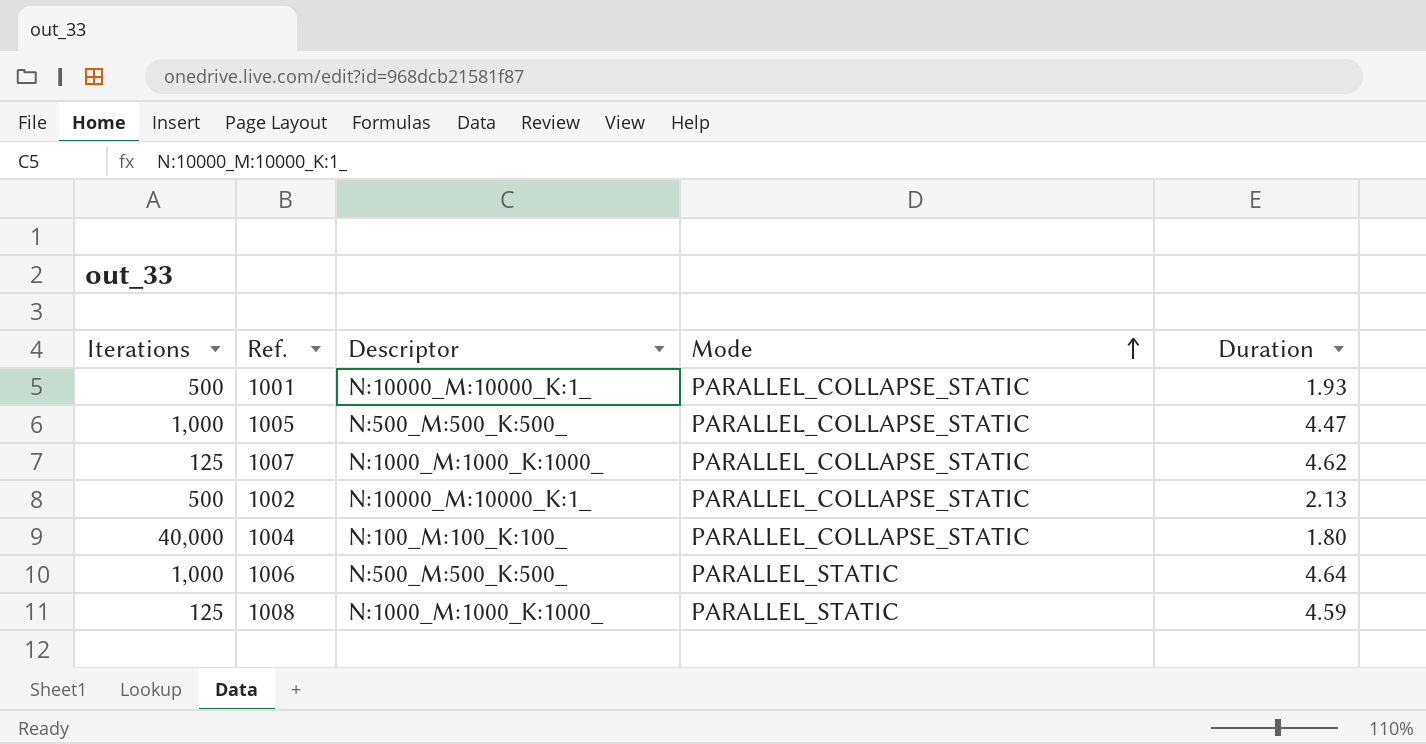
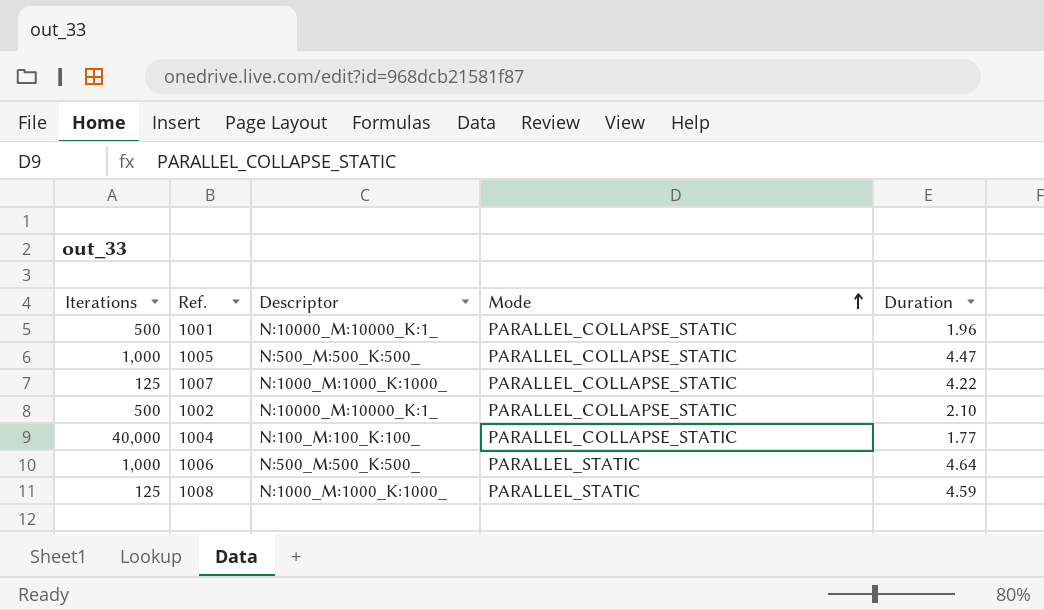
1001 | Duration: 1.93 -> 1.96
1007 | Duration: 4.62 -> 4.22
1002 | Duration: 2.13 -> 2.10
1004 | Duration: 1.80 -> 1.77

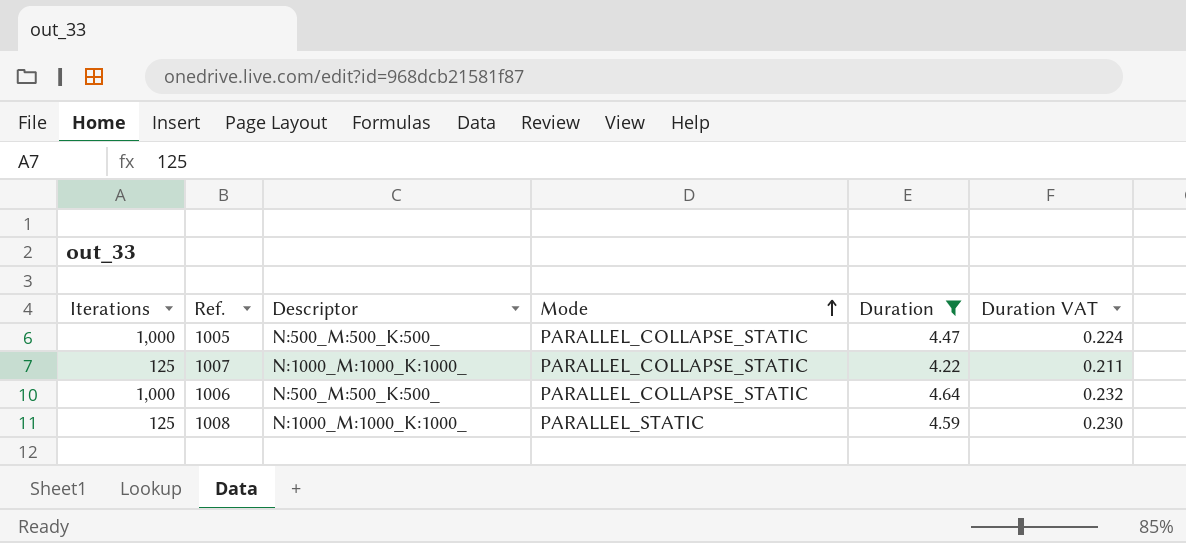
filter: none -> Duration >= 4.22
column Duration VAT | formula: none -> [Duration] * 0.05
1006 | Mode: PARALLEL_STATIC -> PARALLEL_COLLAPSE_STATIC

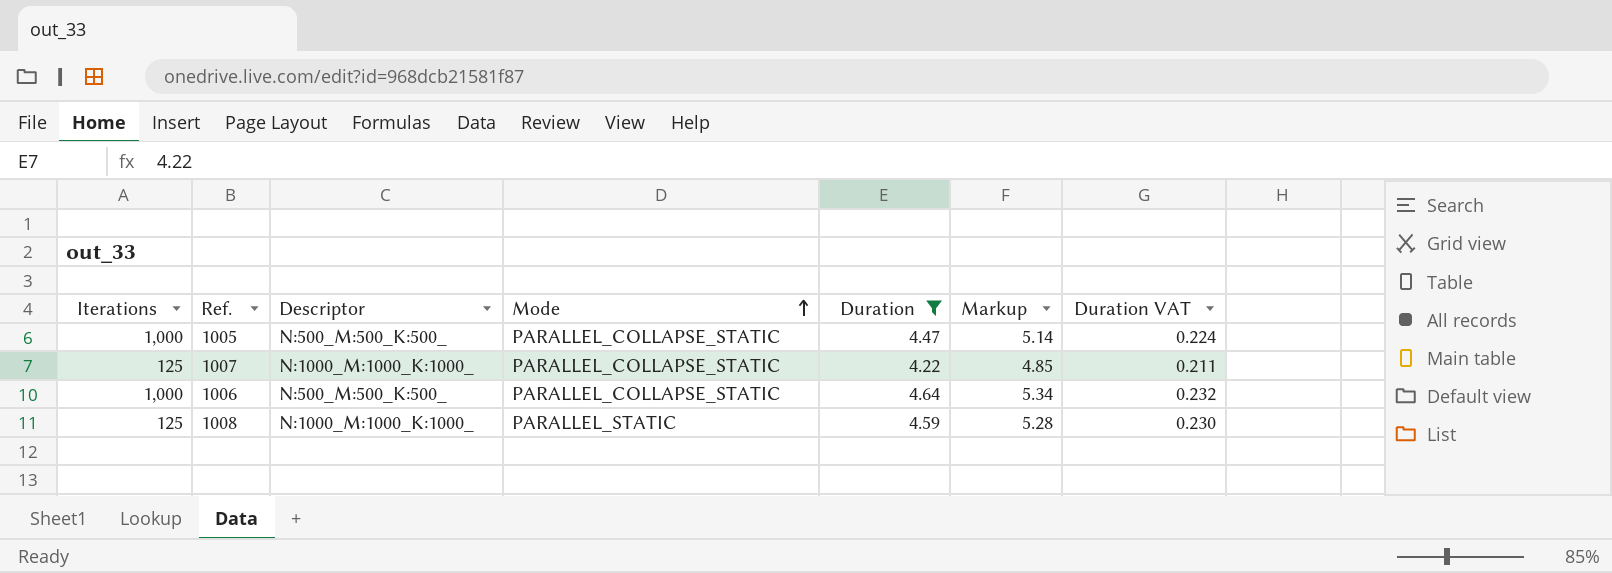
column Markup | formula: none -> [Duration] * 1.15

